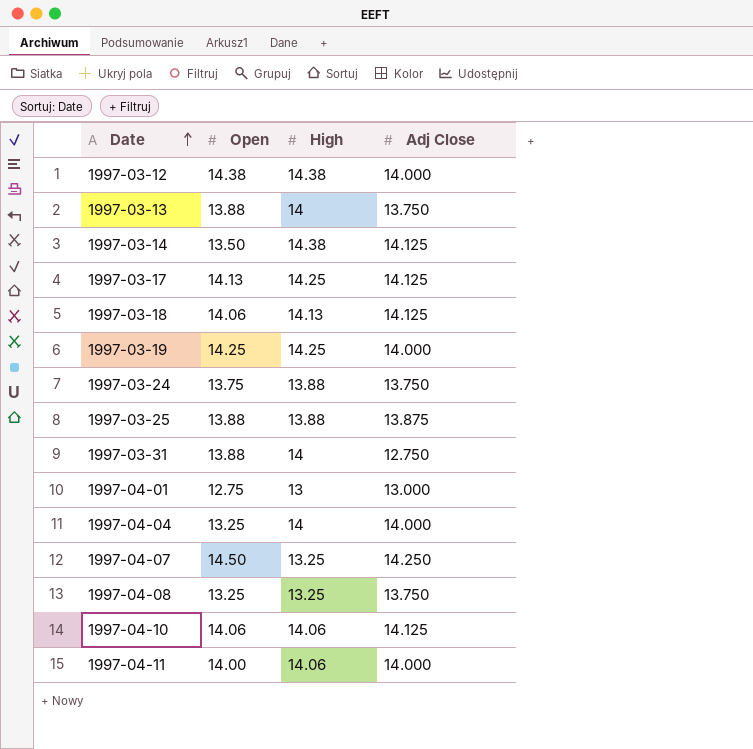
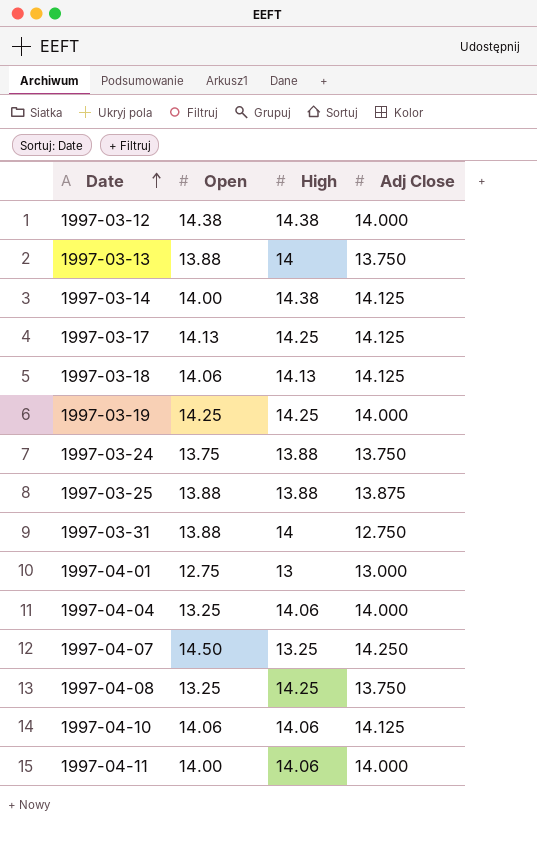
1997-03-14 | Open: 13.50 -> 14.00
1997-04-04 | High: 14 -> 14.06
1997-04-08 | High: 13.25 -> 14.25

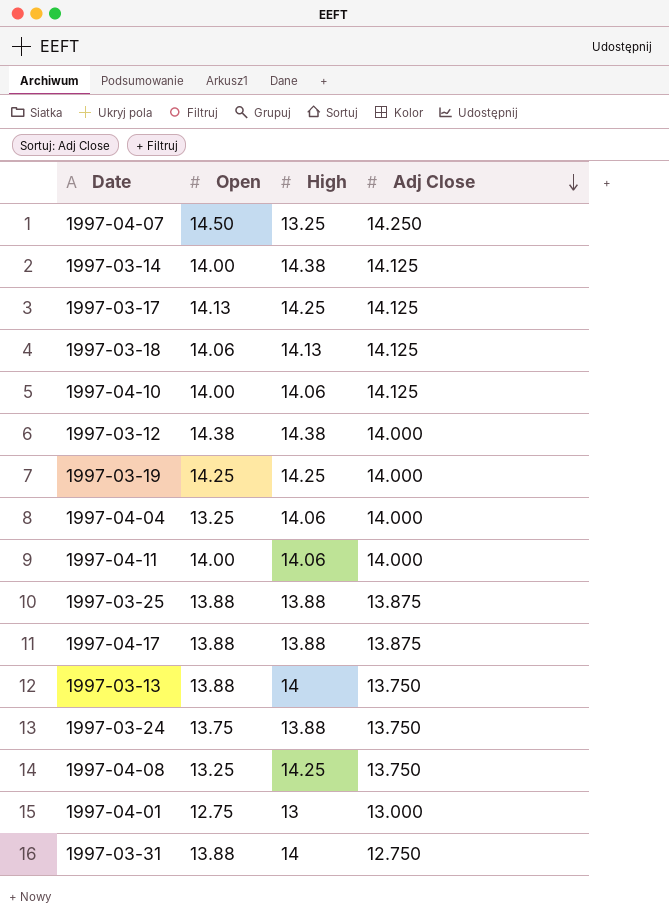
row order: Date ascending -> Adj Close descending
1997-04-10 | Open: 14.06 -> 14.00
row 1997-04-17: none -> 13.88 | 13.88 | 13.875

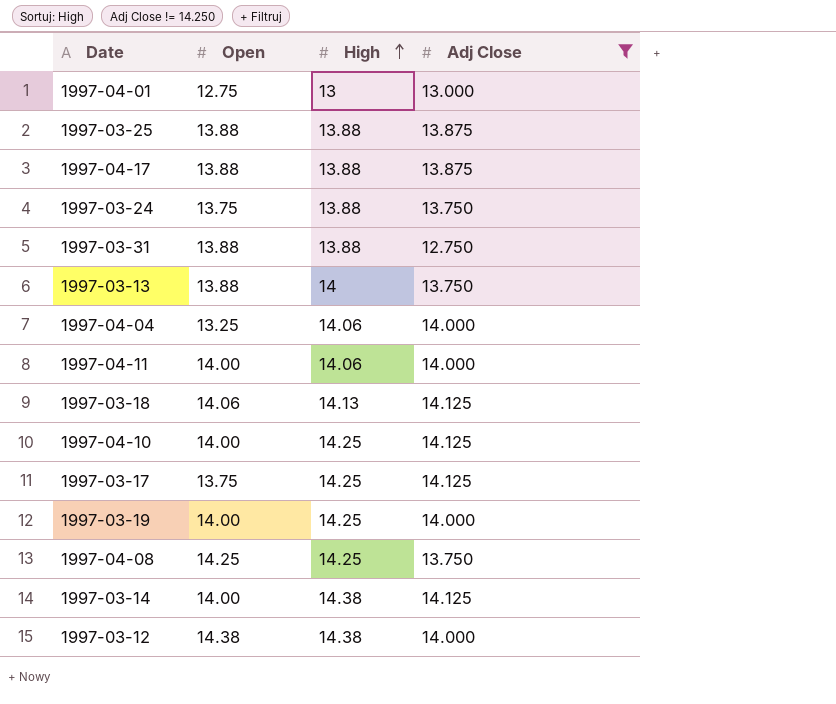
filter: none -> Adj Close != 14.250
row order: Adj Close descending -> High ascending
1997-03-31 | High: 14 -> 13.88
1997-04-10 | High: 14.06 -> 14.25
1997-03-17 | Open: 14.13 -> 13.75
1997-03-19 | Open: 14.25 -> 14.00
1997-04-08 | Open: 13.25 -> 14.25

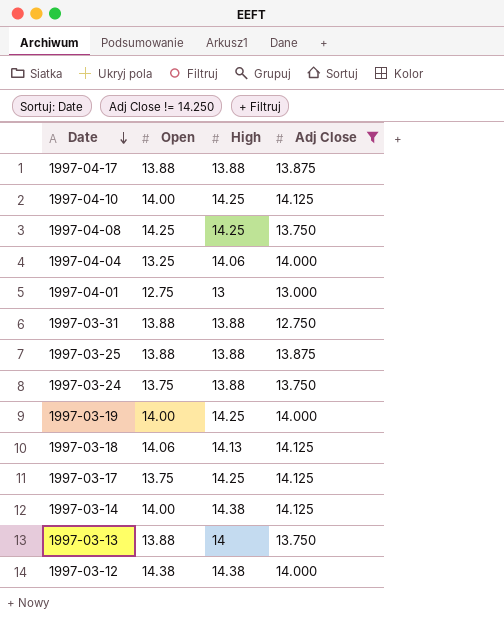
row order: High ascending -> Date descending
row 1997-04-11: 14.00 | 14.06 | 14.000 -> none

